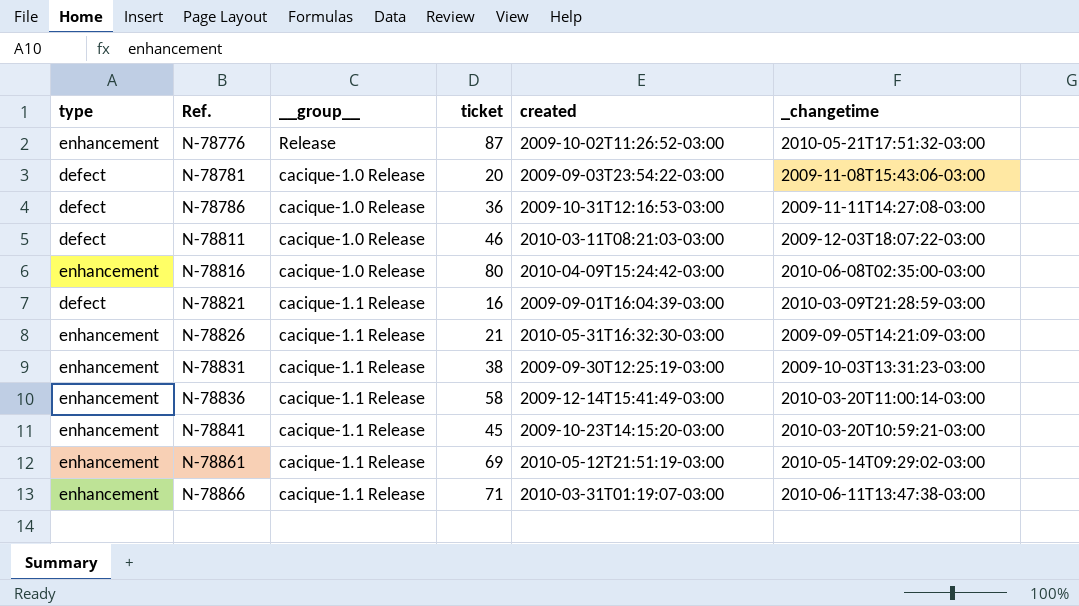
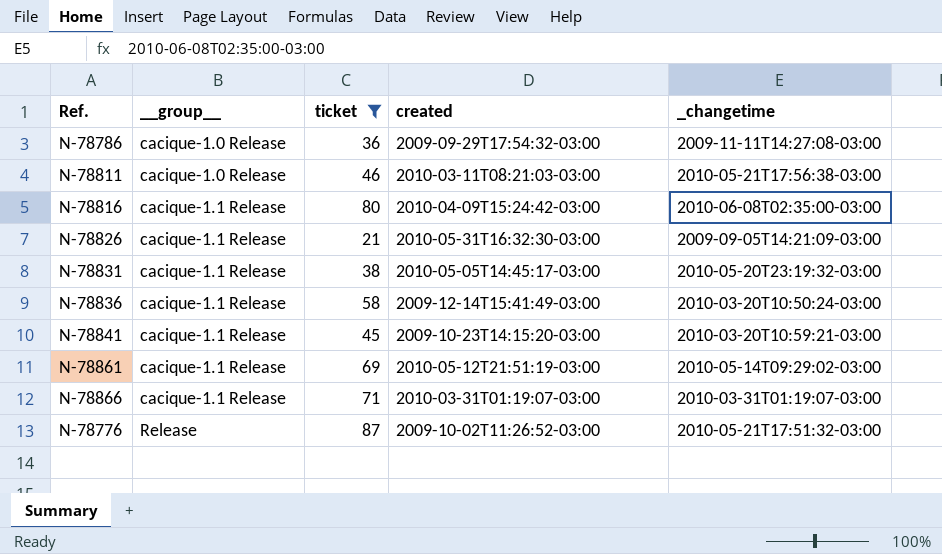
filter: none -> ticket >= 21
row order: Ref. ascending -> __group__ ascending
column type | position: 1 -> none
N-78786 | created: 2009-10-31T12:16:53-03:00 -> 2009-09-29T17:54:32-03:00
N-78811 | _changetime: 2009-12-03T18:07:22-03:00 -> 2010-05-21T17:56:38-03:00
N-78816 | __group__: cacique-1.0 Release -> cacique-1.1 Release
N-78831 | created: 2009-09-30T12:25:19-03:00 -> 2010-05-05T14:45:17-03:00
N-78831 | _changetime: 2009-10-03T13:31:23-03:00 -> 2010-05-20T23:19:32-03:00
N-78836 | _changetime: 2010-03-20T11:00:14-03:00 -> 2010-03-20T10:50:24-03:00
N-78866 | _changetime: 2010-06-11T13:47:38-03:00 -> 2010-03-31T01:19:07-03:00

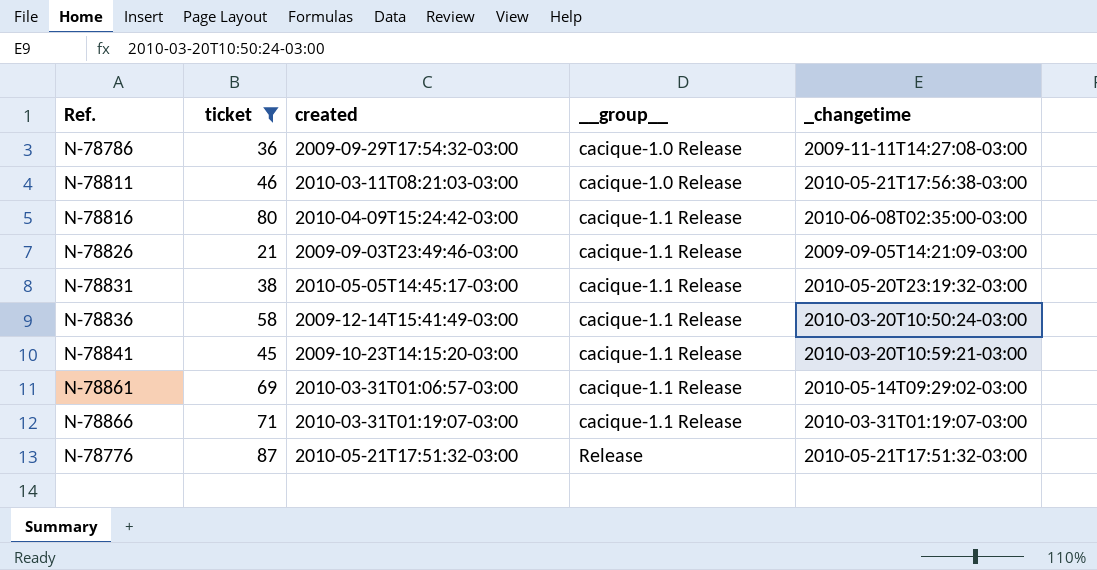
column __group__ | position: 2 -> 4
N-78826 | created: 2010-05-31T16:32:30-03:00 -> 2009-09-03T23:49:46-03:00
N-78861 | created: 2010-05-12T21:51:19-03:00 -> 2010-03-31T01:06:57-03:00
N-78776 | created: 2009-10-02T11:26:52-03:00 -> 2010-05-21T17:51:32-03:00

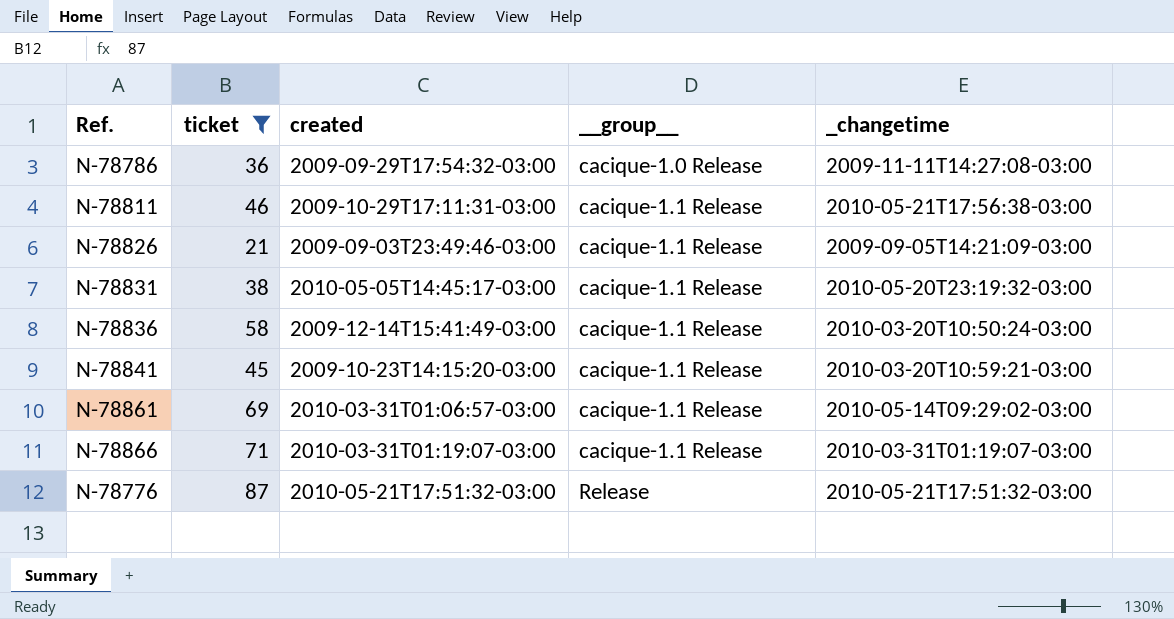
row N-78816: 80 | 2010-04-09T15:24:42-03:00 | cacique-1.1 Release | 2010-06-08T02:35:00-03:00 -> none
N-78811 | created: 2010-03-11T08:21:03-03:00 -> 2009-10-29T17:11:31-03:00
N-78811 | __group__: cacique-1.0 Release -> cacique-1.1 Release

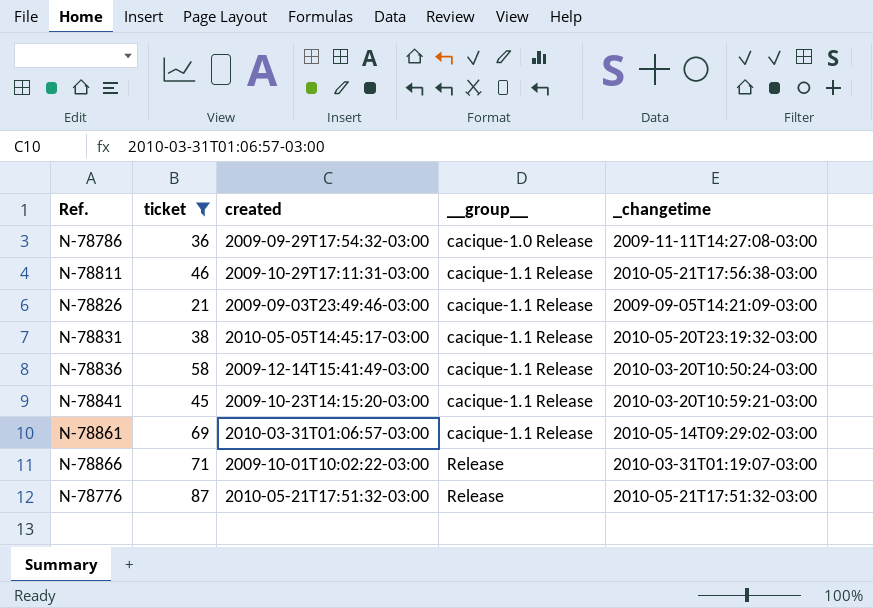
N-78866 | created: 2010-03-31T01:19:07-03:00 -> 2009-10-01T10:02:22-03:00
N-78866 | __group__: cacique-1.1 Release -> Release

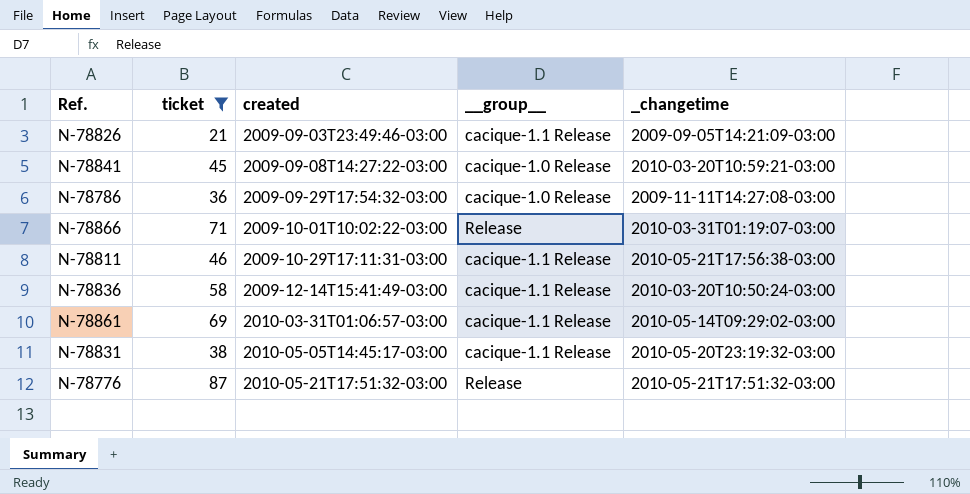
row order: __group__ ascending -> created ascending
N-78841 | created: 2009-10-23T14:15:20-03:00 -> 2009-09-08T14:27:22-03:00
N-78841 | __group__: cacique-1.1 Release -> cacique-1.0 Release

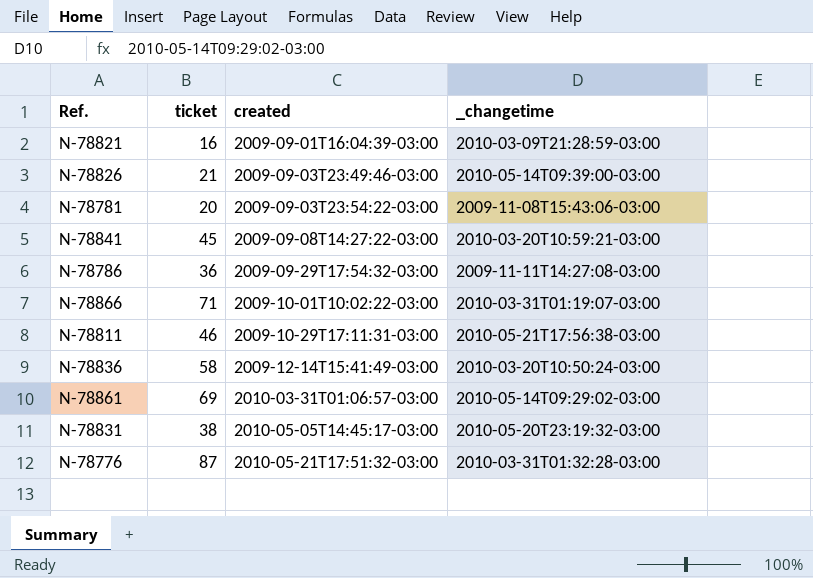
filter: ticket >= 21 -> none
column __group__ | position: 4 -> none
N-78826 | _changetime: 2009-09-05T14:21:09-03:00 -> 2010-05-14T09:39:00-03:00
N-78776 | _changetime: 2010-05-21T17:51:32-03:00 -> 2010-03-31T01:32:28-03:00

